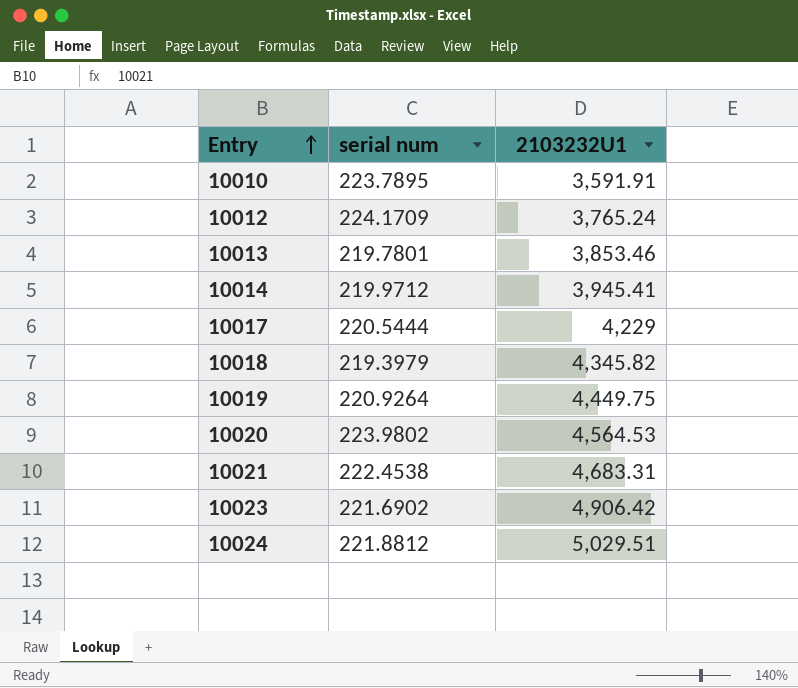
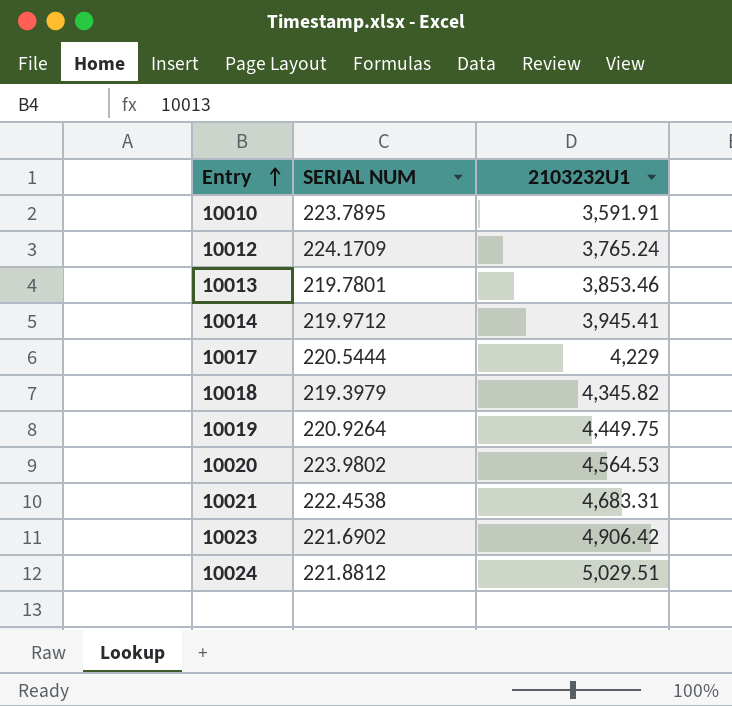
column name: serial num -> SERIAL NUM

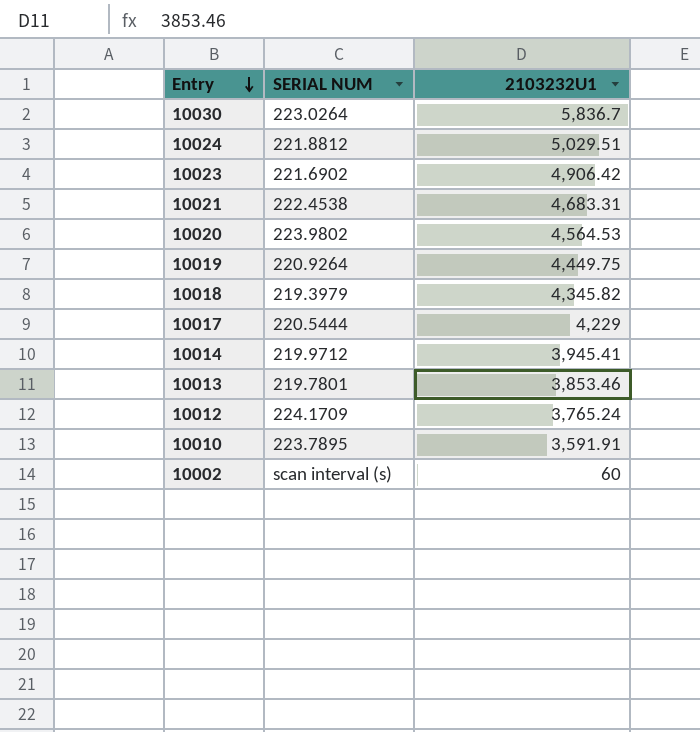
row order: Entry ascending -> Entry descending
row 10030: none -> 223.0264 | 5,836.7
row 10002: none -> scan interval (s) | 60

